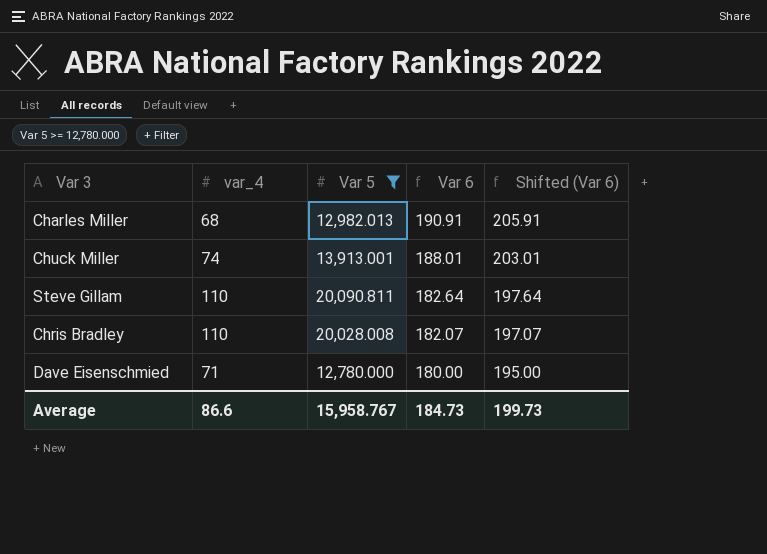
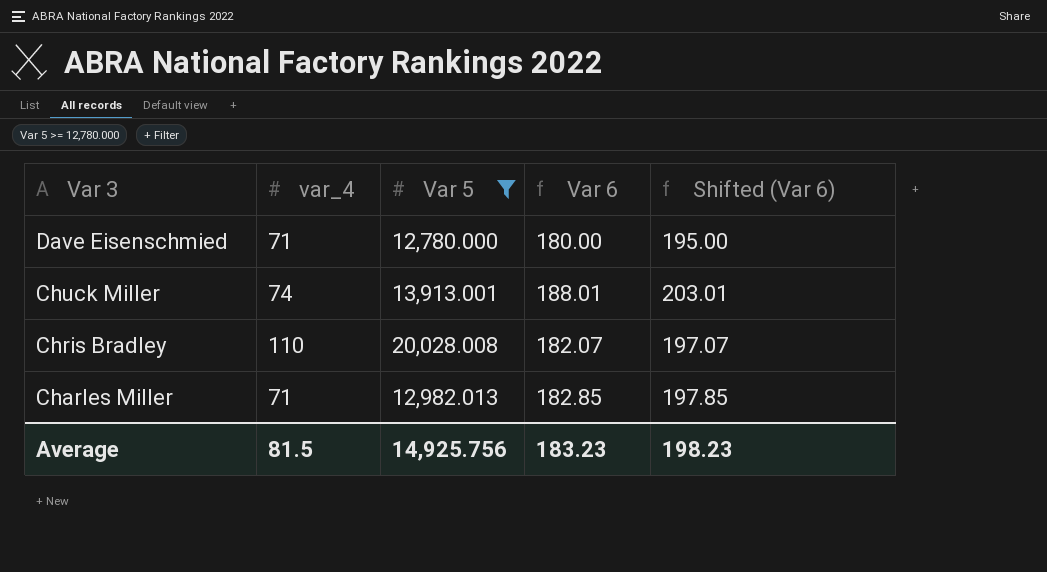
row order: Var 6 descending -> Var 3 descending
row Steve Gillam: 110 | 20,090.811 | 182.64 | 197.64 -> none
Charles Miller | var_4: 68 -> 71
Charles Miller | Var 6: 190.91 -> 182.85
Charles Miller | Shifted (Var 6): 205.91 -> 197.85
Average | var_4: 86.6 -> 81.5
Average | Var 5: 15,958.767 -> 14,925.756
Average | Var 6: 184.73 -> 183.23
Average | Shifted (Var 6): 199.73 -> 198.23

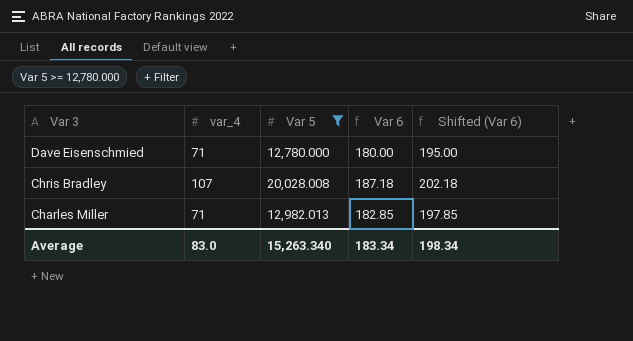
row Chuck Miller: 74 | 13,913.001 | 188.01 | 203.01 -> none
Chris Bradley | var_4: 110 -> 107
Chris Bradley | Var 6: 182.07 -> 187.18
Chris Bradley | Shifted (Var 6): 197.07 -> 202.18
Average | var_4: 81.5 -> 83.0
Average | Var 5: 14,925.756 -> 15,263.340
Average | Var 6: 183.23 -> 183.34
Average | Shifted (Var 6): 198.23 -> 198.34

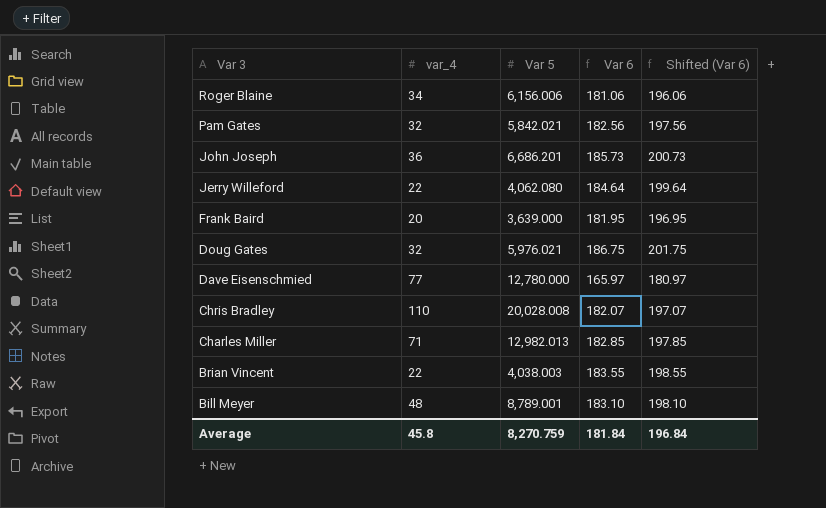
filter: Var 5 >= 12,780.000 -> none
Dave Eisenschmied | var_4: 71 -> 77
Dave Eisenschmied | Var 6: 180.00 -> 165.97
Dave Eisenschmied | Shifted (Var 6): 195.00 -> 180.97
Chris Bradley | var_4: 107 -> 110
Chris Bradley | Var 6: 187.18 -> 182.07
Chris Bradley | Shifted (Var 6): 202.18 -> 197.07
Average | var_4: 83.0 -> 45.8
Average | Var 5: 15,263.340 -> 8,270.759
Average | Var 6: 183.34 -> 181.84
Average | Shifted (Var 6): 198.34 -> 196.84

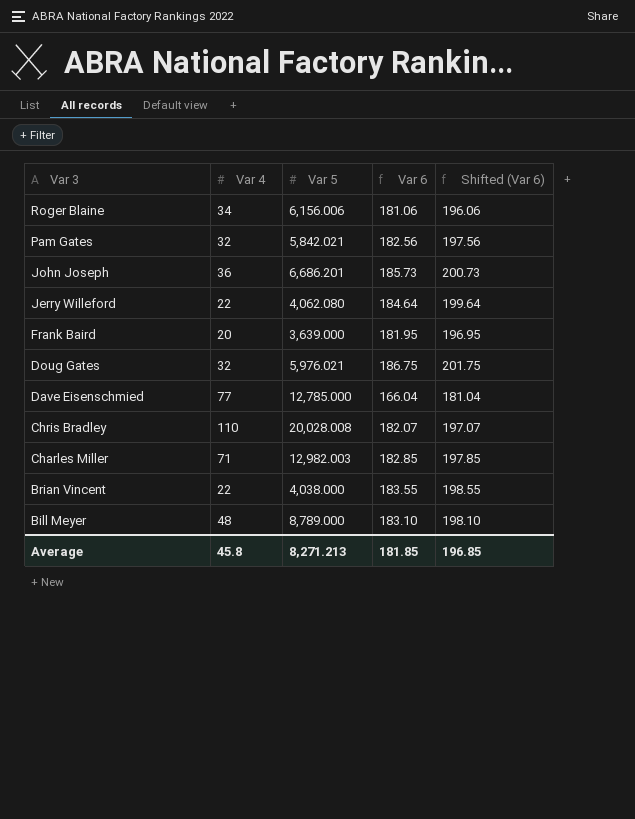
column name: var_4 -> Var 4
Dave Eisenschmied | Var 5: 12,780.000 -> 12,785.000
Dave Eisenschmied | Var 6: 165.97 -> 166.04
Dave Eisenschmied | Shifted (Var 6): 180.97 -> 181.04
Charles Miller | Var 5: 12,982.013 -> 12,982.003
Brian Vincent | Var 5: 4,038.003 -> 4,038.000
Bill Meyer | Var 5: 8,789.001 -> 8,789.000
Average | Var 5: 8,270.759 -> 8,271.213
Average | Var 6: 181.84 -> 181.85
Average | Shifted (Var 6): 196.84 -> 196.85

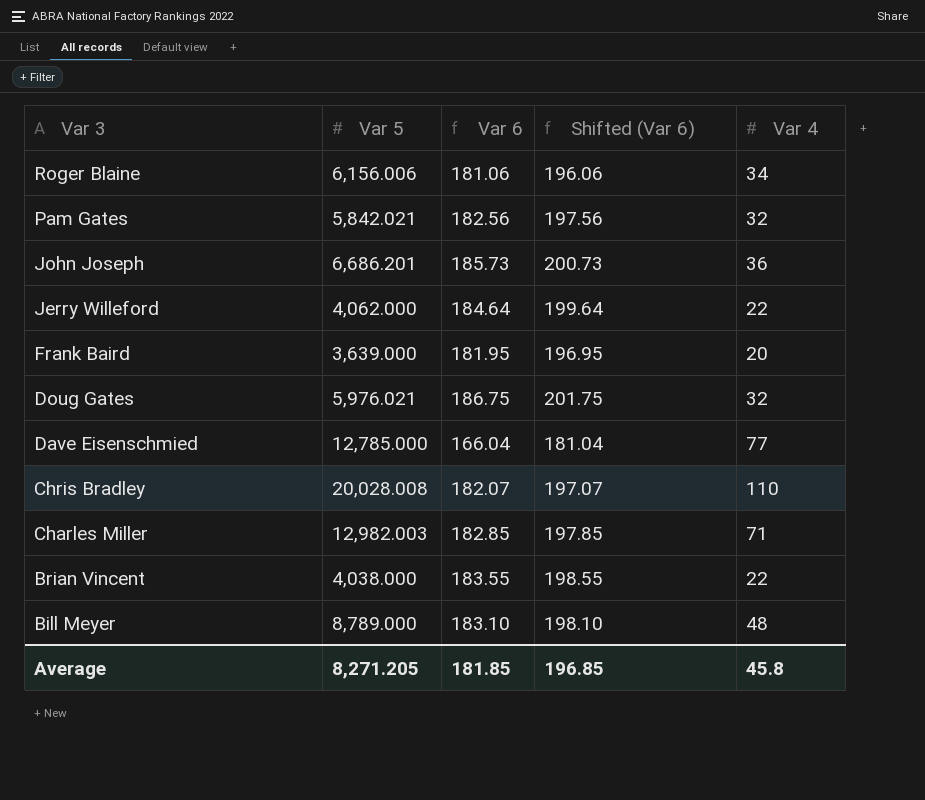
column Var 4 | position: 2 -> 5
Jerry Willeford | Var 5: 4,062.080 -> 4,062.000
Average | Var 5: 8,271.213 -> 8,271.205

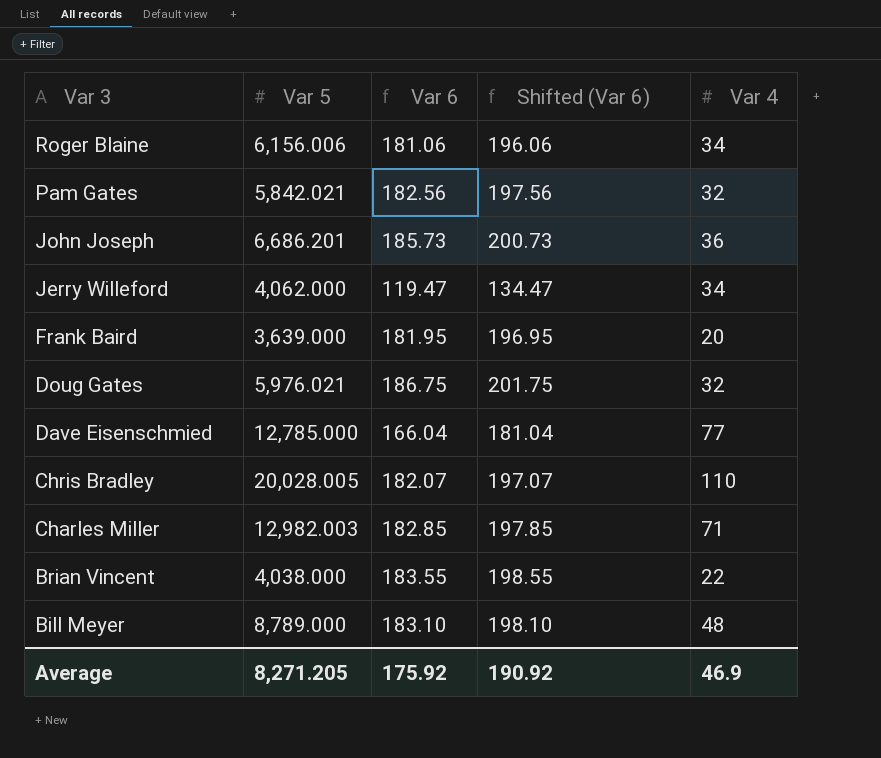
Jerry Willeford | Var 6: 184.64 -> 119.47
Jerry Willeford | Shifted (Var 6): 199.64 -> 134.47
Jerry Willeford | Var 4: 22 -> 34
Chris Bradley | Var 5: 20,028.008 -> 20,028.005
Average | Var 6: 181.85 -> 175.92
Average | Shifted (Var 6): 196.85 -> 190.92
Average | Var 4: 45.8 -> 46.9

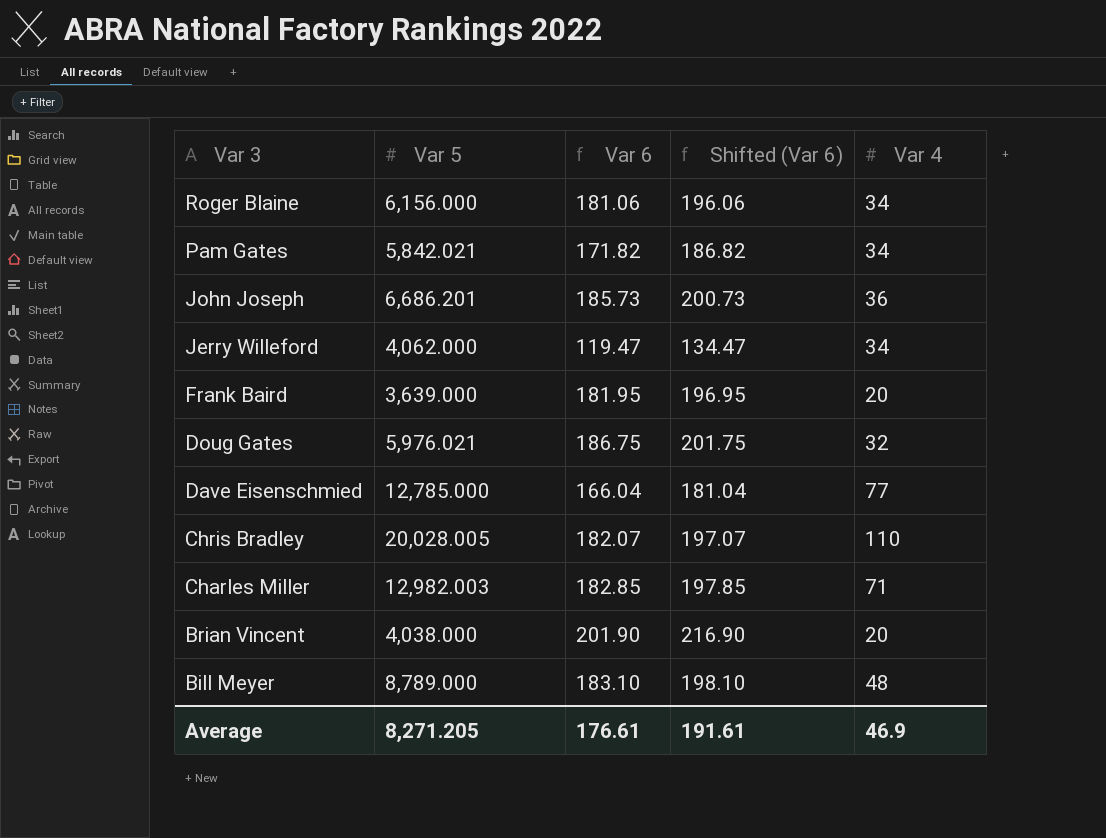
Roger Blaine | Var 5: 6,156.006 -> 6,156.000
Pam Gates | Var 6: 182.56 -> 171.82
Pam Gates | Shifted (Var 6): 197.56 -> 186.82
Pam Gates | Var 4: 32 -> 34
Brian Vincent | Var 6: 183.55 -> 201.90
Brian Vincent | Shifted (Var 6): 198.55 -> 216.90
Brian Vincent | Var 4: 22 -> 20
Average | Var 6: 175.92 -> 176.61
Average | Shifted (Var 6): 190.92 -> 191.61

